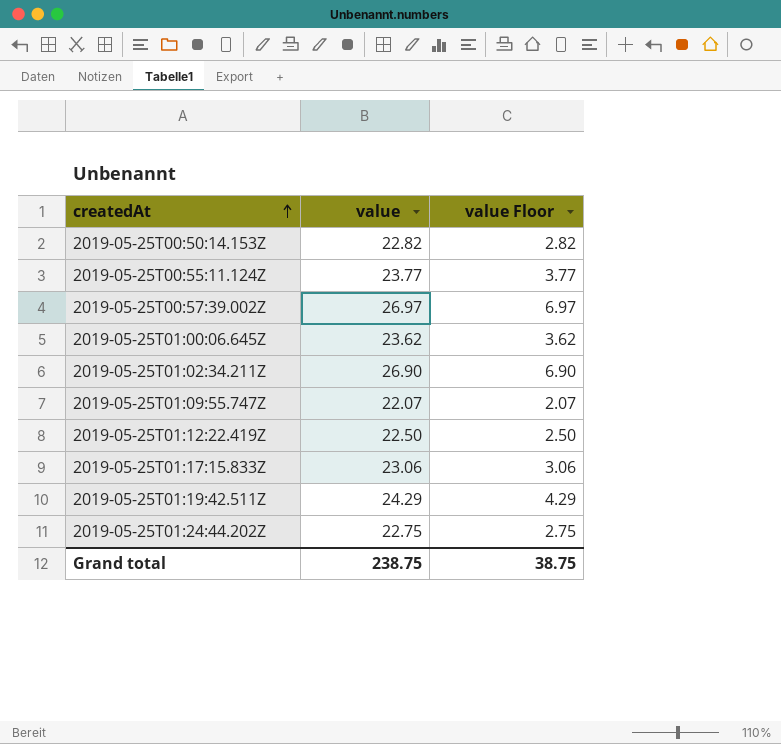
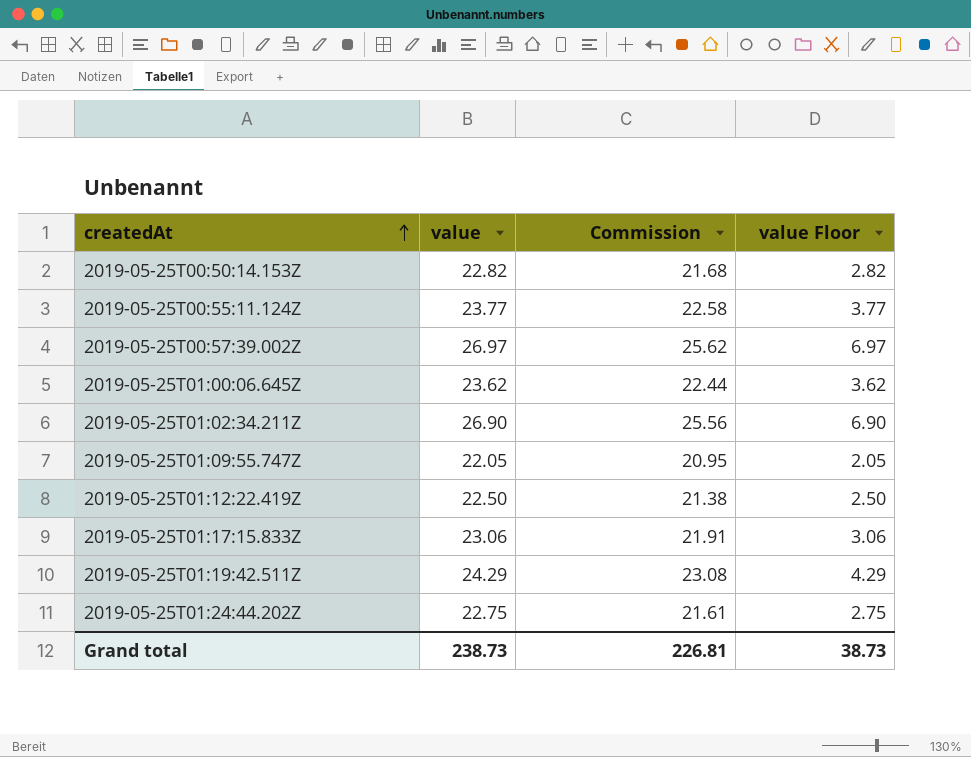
column Commission | formula: none -> [value] * 0.95
2019-05-25T01:09:55.747Z | value: 22.07 -> 22.05
2019-05-25T01:09:55.747Z | value Floor: 2.07 -> 2.05
Grand total | value: 238.75 -> 238.73
Grand total | value Floor: 38.75 -> 38.73

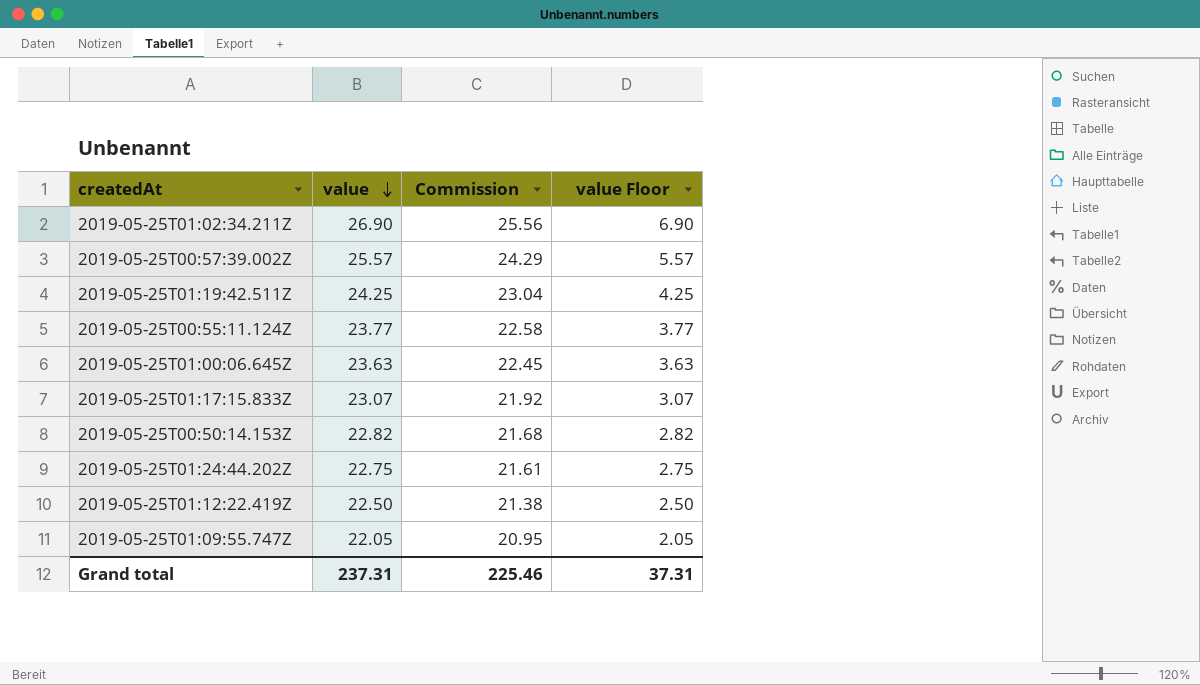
row order: createdAt ascending -> value descending
2019-05-25T00:57:39.002Z | value: 26.97 -> 25.57
2019-05-25T00:57:39.002Z | Commission: 25.62 -> 24.29
2019-05-25T00:57:39.002Z | value Floor: 6.97 -> 5.57
2019-05-25T01:19:42.511Z | value: 24.29 -> 24.25
2019-05-25T01:19:42.511Z | Commission: 23.08 -> 23.04
2019-05-25T01:19:42.511Z | value Floor: 4.29 -> 4.25
2019-05-25T01:00:06.645Z | value: 23.62 -> 23.63
2019-05-25T01:00:06.645Z | Commission: 22.44 -> 22.45
2019-05-25T01:00:06.645Z | value Floor: 3.62 -> 3.63
2019-05-25T01:17:15.833Z | value: 23.06 -> 23.07
2019-05-25T01:17:15.833Z | Commission: 21.91 -> 21.92
2019-05-25T01:17:15.833Z | value Floor: 3.06 -> 3.07
Grand total | value: 238.73 -> 237.31
Grand total | Commission: 226.81 -> 225.46
Grand total | value Floor: 38.73 -> 37.31

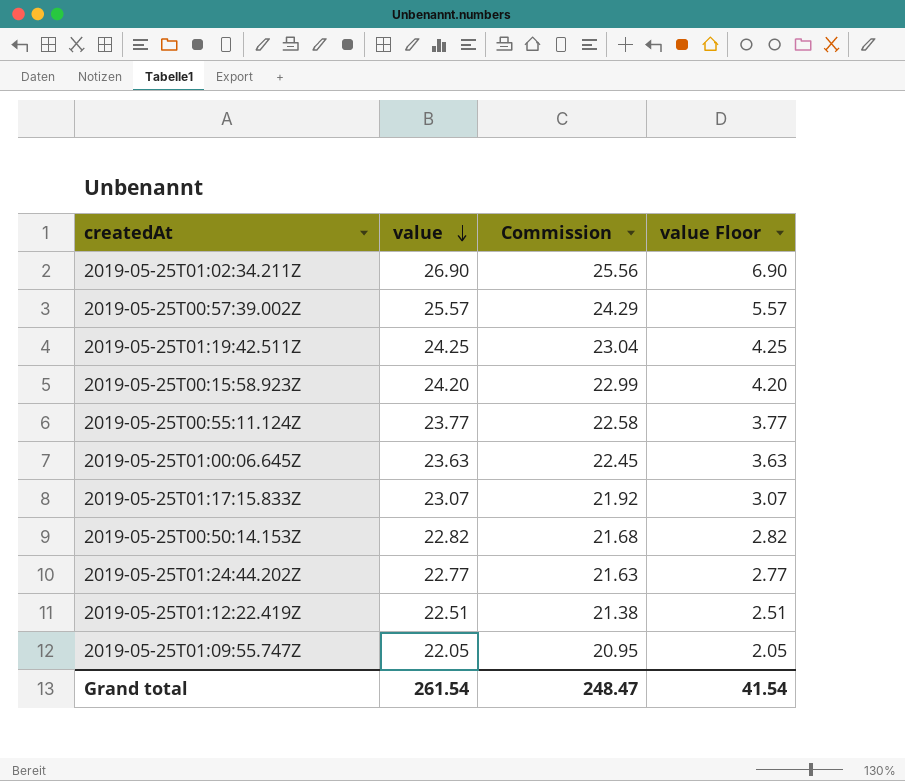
row 2019-05-25T00:15:58.923Z: none -> 24.20 | 22.99 | 4.20
2019-05-25T01:24:44.202Z | value: 22.75 -> 22.77
2019-05-25T01:24:44.202Z | Commission: 21.61 -> 21.63
2019-05-25T01:24:44.202Z | value Floor: 2.75 -> 2.77
2019-05-25T01:12:22.419Z | value: 22.50 -> 22.51
2019-05-25T01:12:22.419Z | value Floor: 2.50 -> 2.51
Grand total | value: 237.31 -> 261.54
Grand total | Commission: 225.46 -> 248.47
Grand total | value Floor: 37.31 -> 41.54

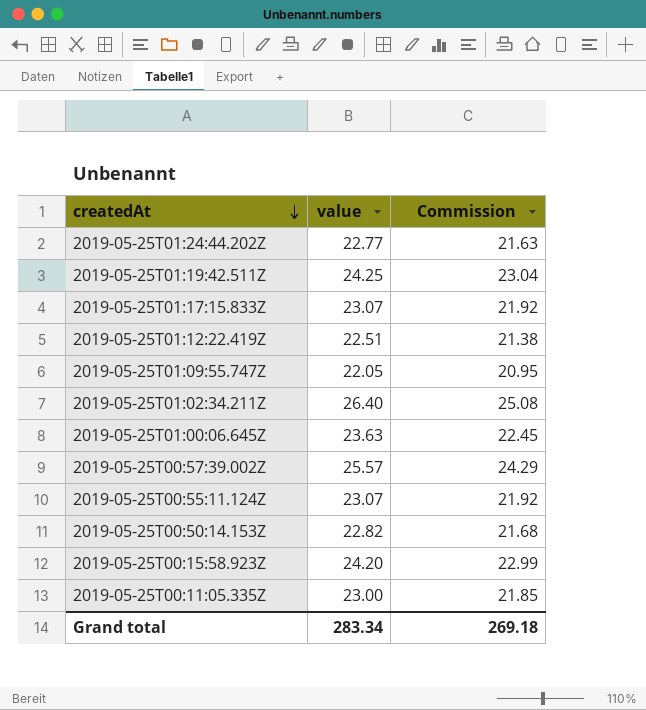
row order: value descending -> createdAt descending
column value Floor | formula: [value] - 20 -> none
2019-05-25T01:02:34.211Z | value: 26.90 -> 26.40
2019-05-25T01:02:34.211Z | Commission: 25.56 -> 25.08
2019-05-25T00:55:11.124Z | value: 23.77 -> 23.07
2019-05-25T00:55:11.124Z | Commission: 22.58 -> 21.92
row 2019-05-25T00:11:05.335Z: none -> 23.00 | 21.85
Grand total | value: 261.54 -> 283.34
Grand total | Commission: 248.47 -> 269.18

